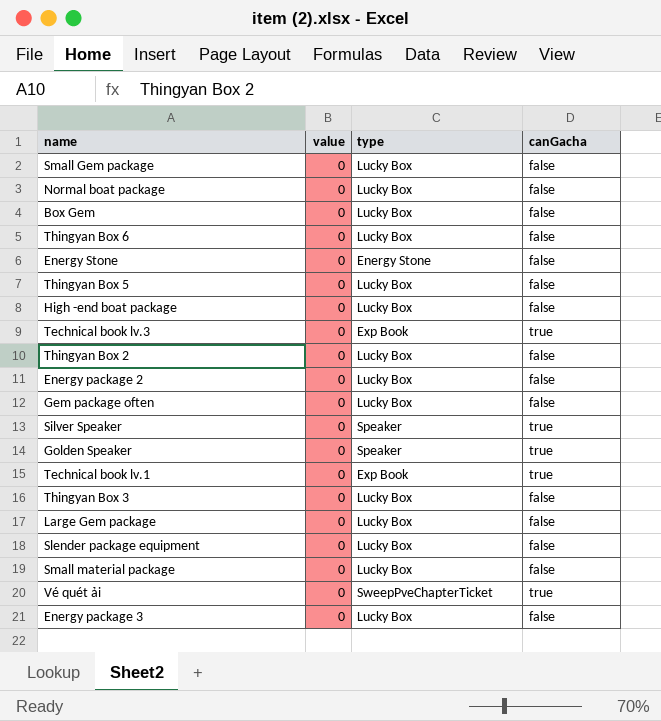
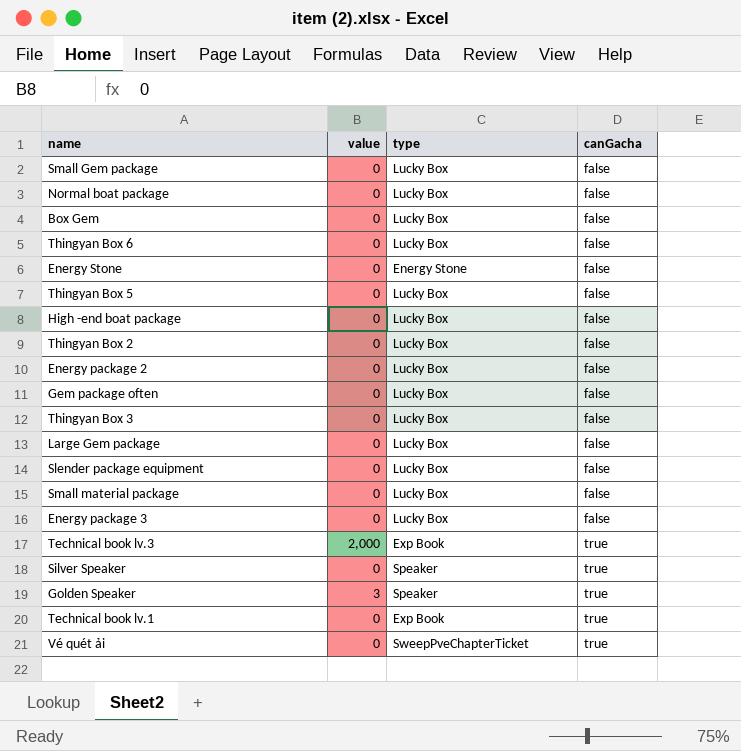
row order: none -> canGacha ascending
Technical book lv.3 | value: 0 -> 2,000
Golden Speaker | value: 0 -> 3

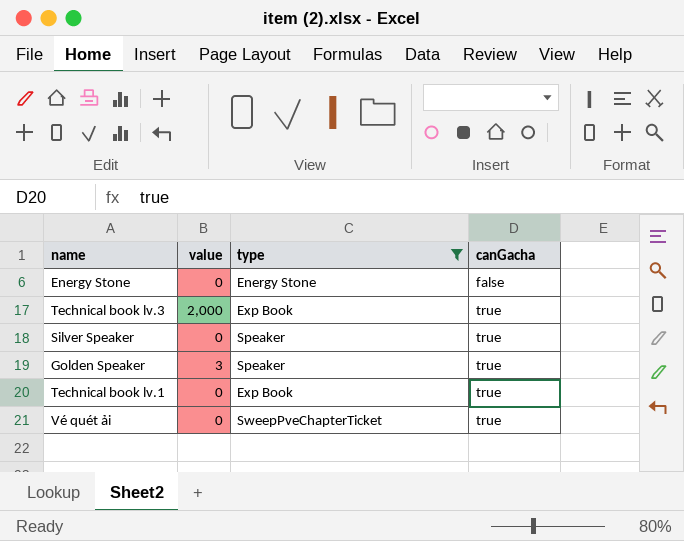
filter: none -> type != Lucky Box

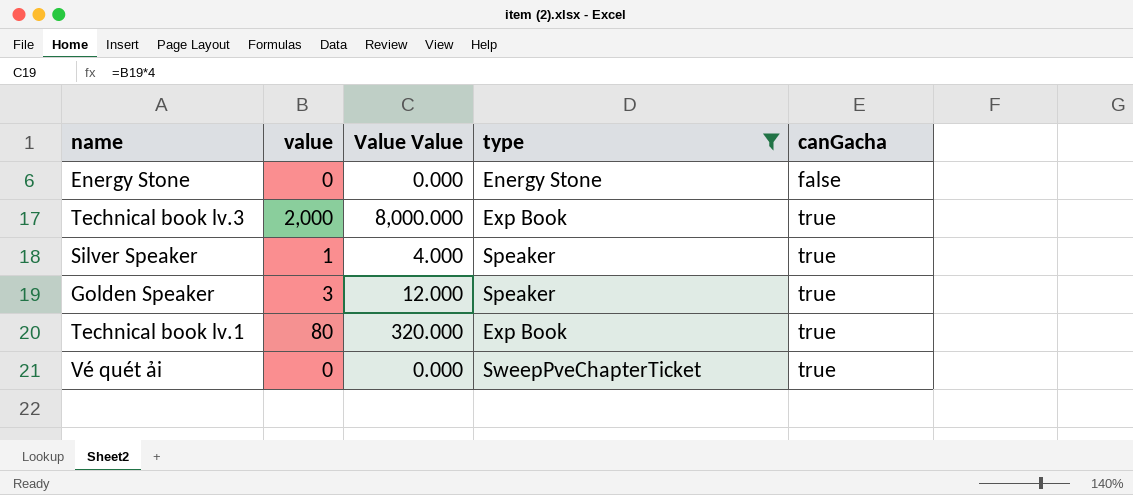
column Value Value | formula: none -> [value] * 4
Silver Speaker | value: 0 -> 1
Technical book lv.1 | value: 0 -> 80

